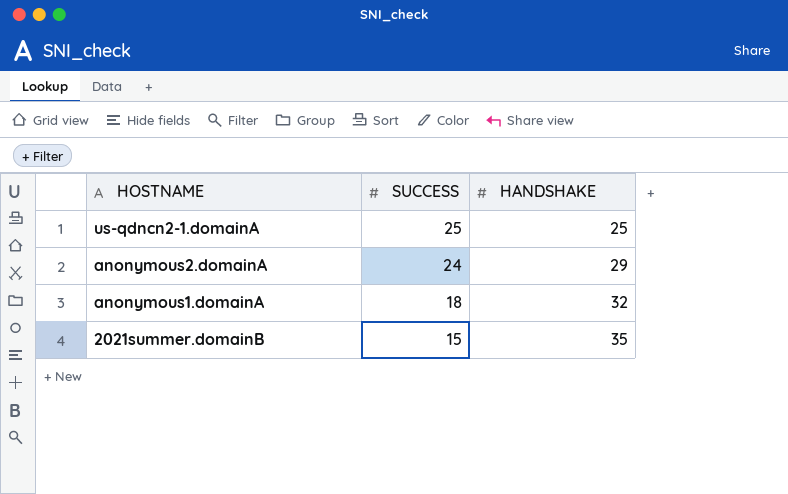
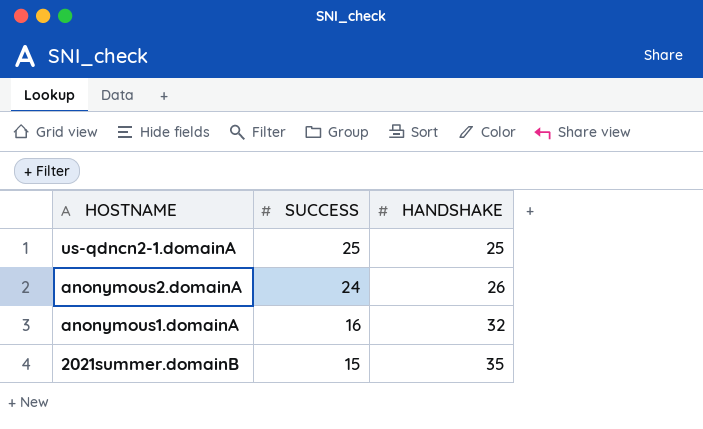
anonymous2.domainA | HANDSHAKE: 29 -> 26
anonymous1.domainA | SUCCESS: 18 -> 16

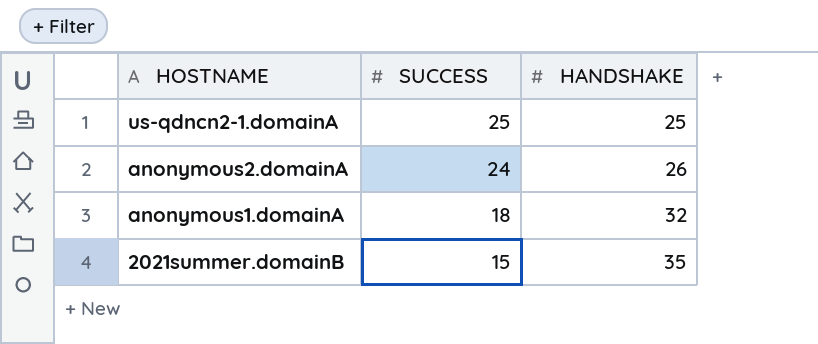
anonymous1.domainA | SUCCESS: 16 -> 18

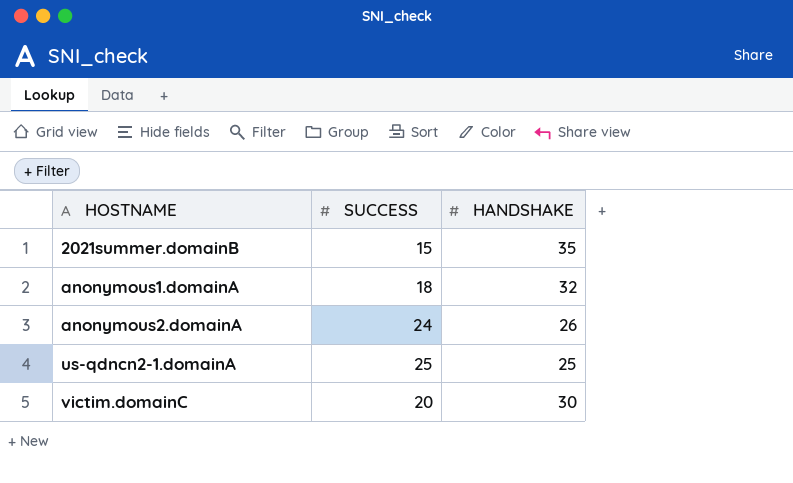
row order: HOSTNAME descending -> HOSTNAME ascending
row victim.domainC: none -> 20 | 30

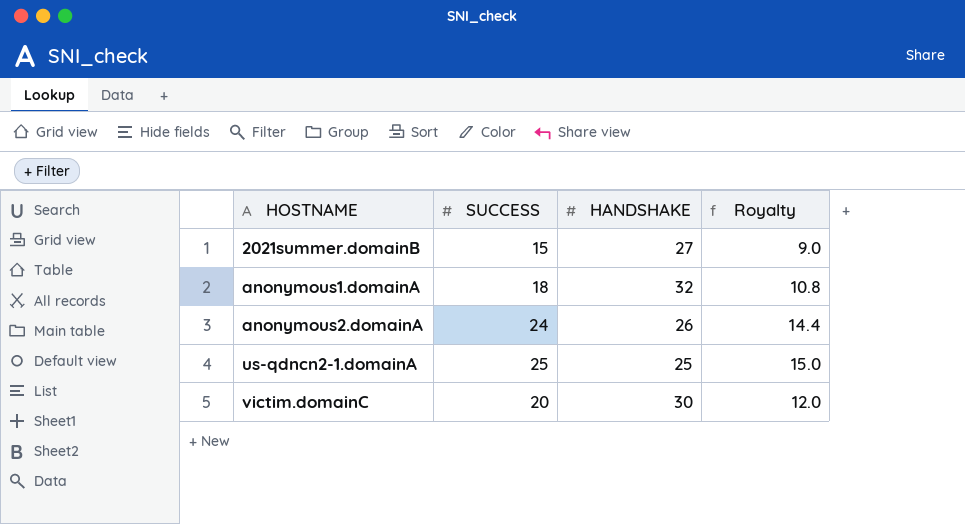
column Royalty | formula: none -> [SUCCESS] * 0.6
2021summer.domainB | HANDSHAKE: 35 -> 27

